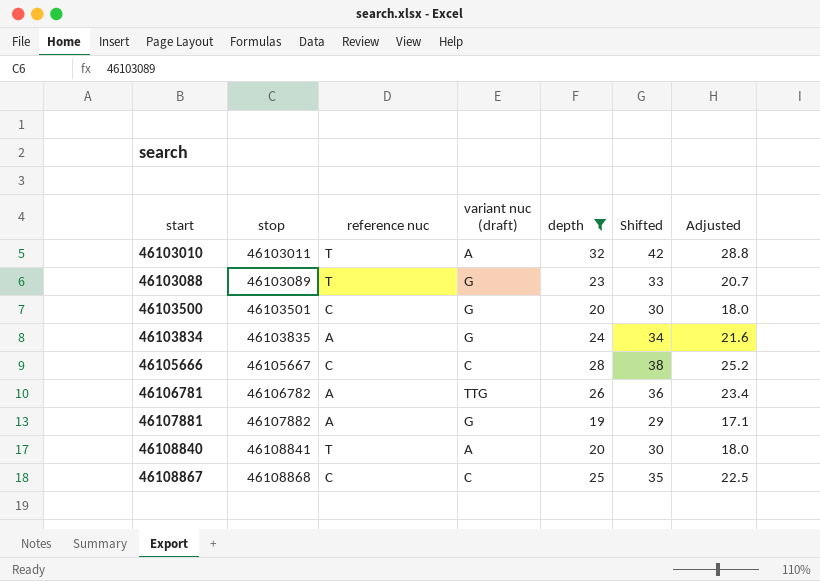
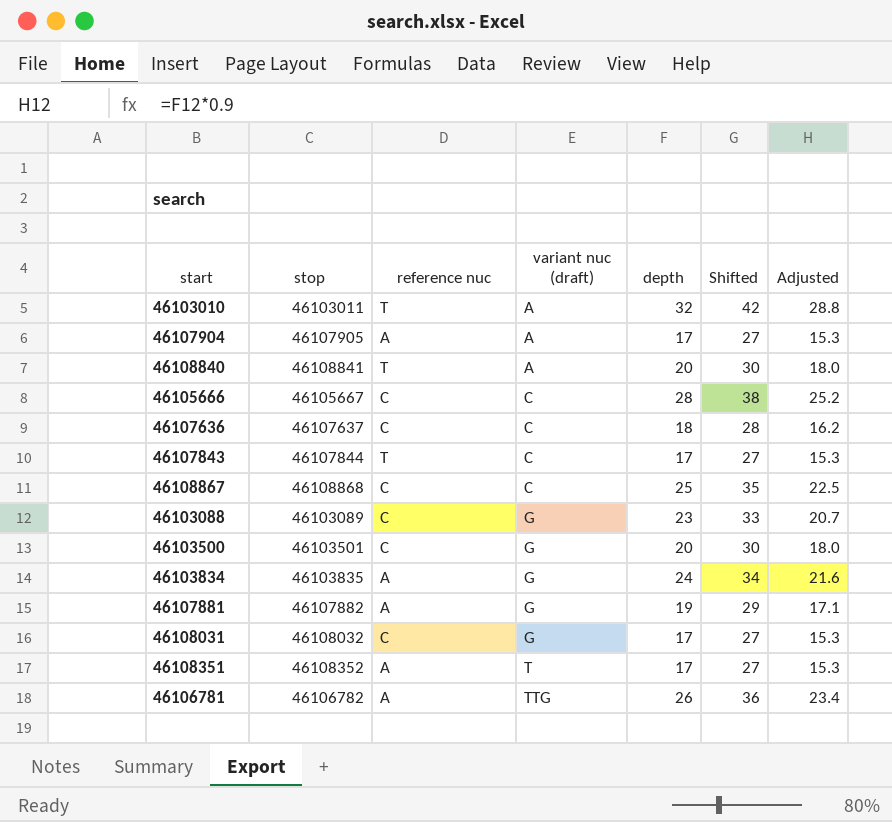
filter: depth >= 19 -> none
row order: start ascending -> variant nuc (draft) ascending
46103088 | reference nuc: T -> C

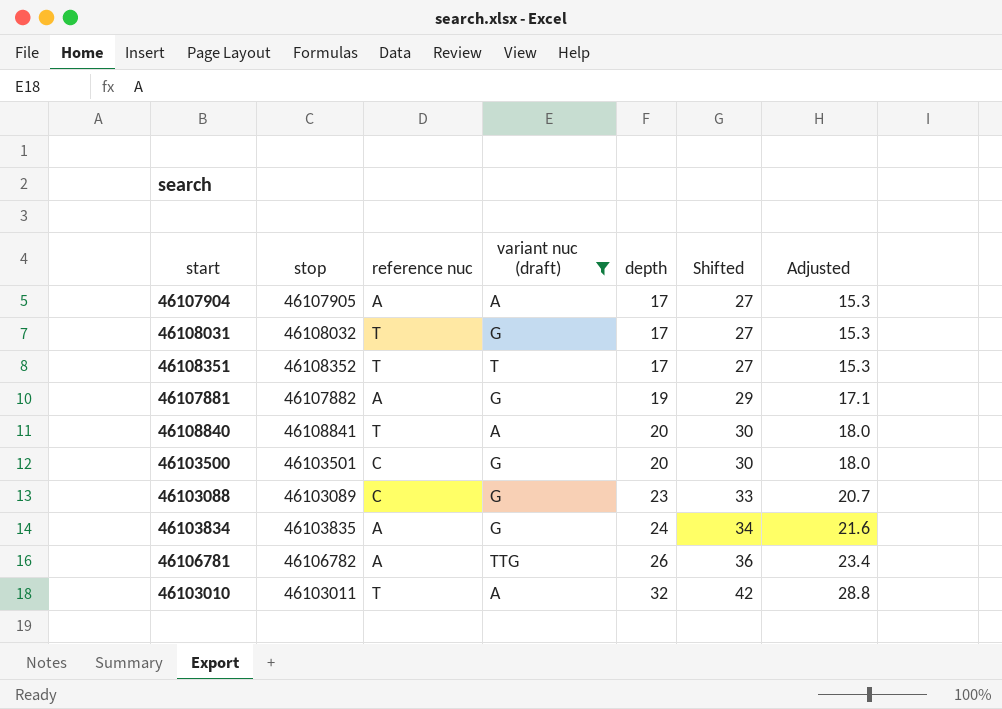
filter: none -> variant nuc (draft) != C
row order: variant nuc (draft) ascending -> depth ascending
46108031 | reference nuc: C -> T
46108351 | reference nuc: A -> T

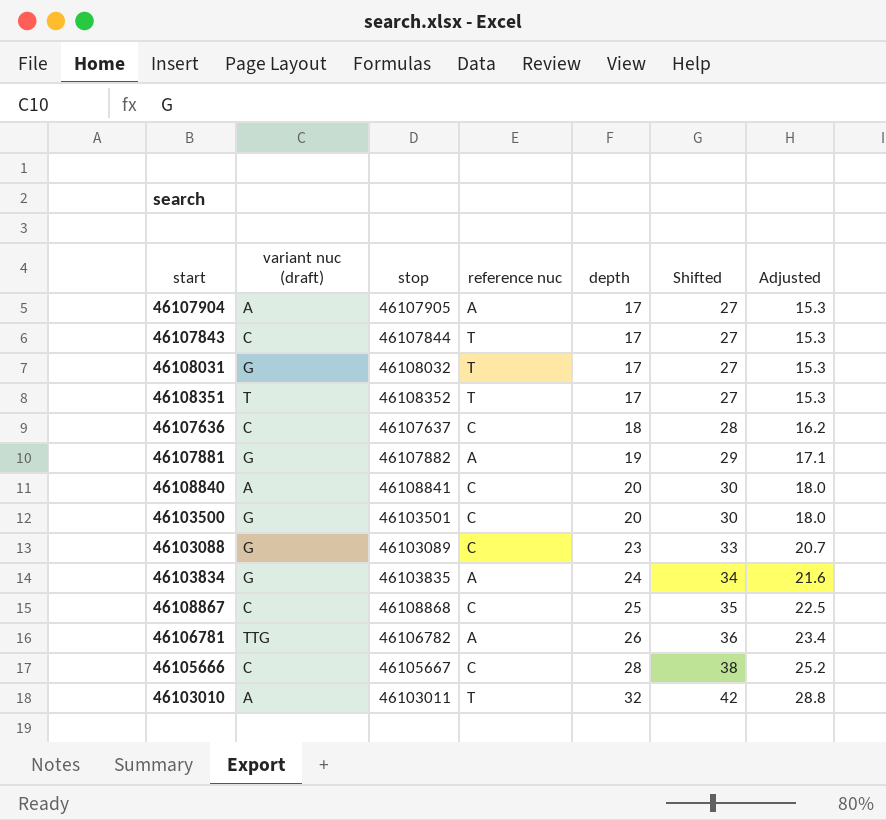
filter: variant nuc (draft) != C -> none
column variant nuc (draft) | position: 4 -> 2
46108840 | reference nuc: T -> C

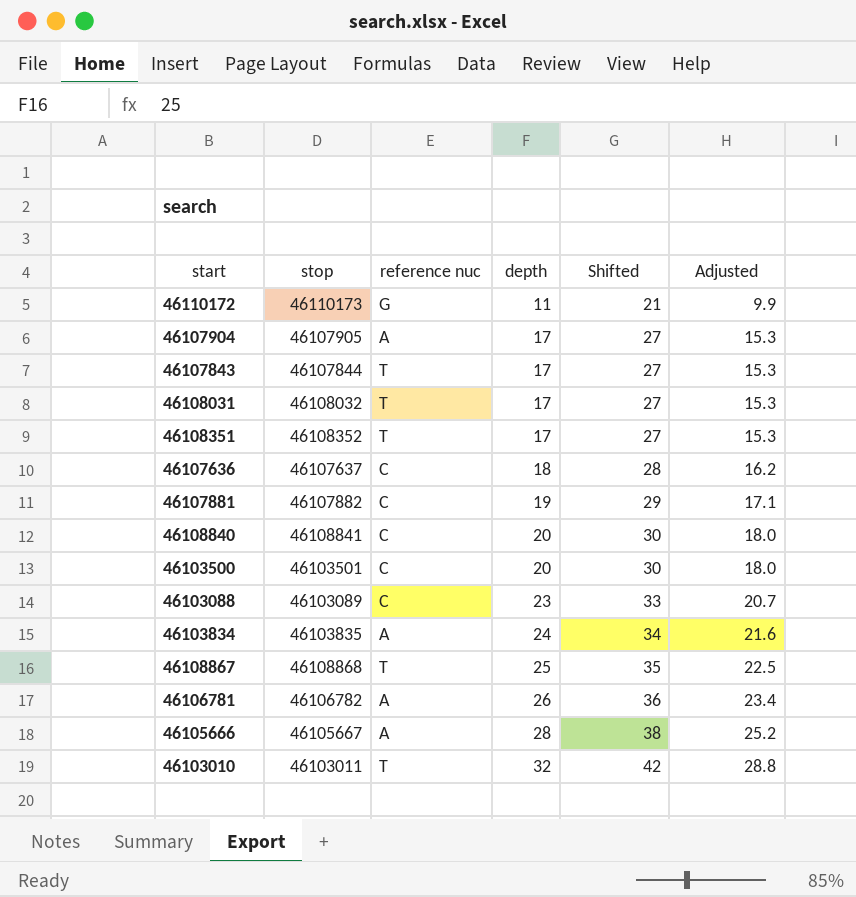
column variant nuc (draft) | position: 2 -> none
row 46110172: none -> 46110173 | G | 11 | 21 | 9.9
46107881 | reference nuc: A -> C
46108867 | reference nuc: C -> T
46105666 | reference nuc: C -> A

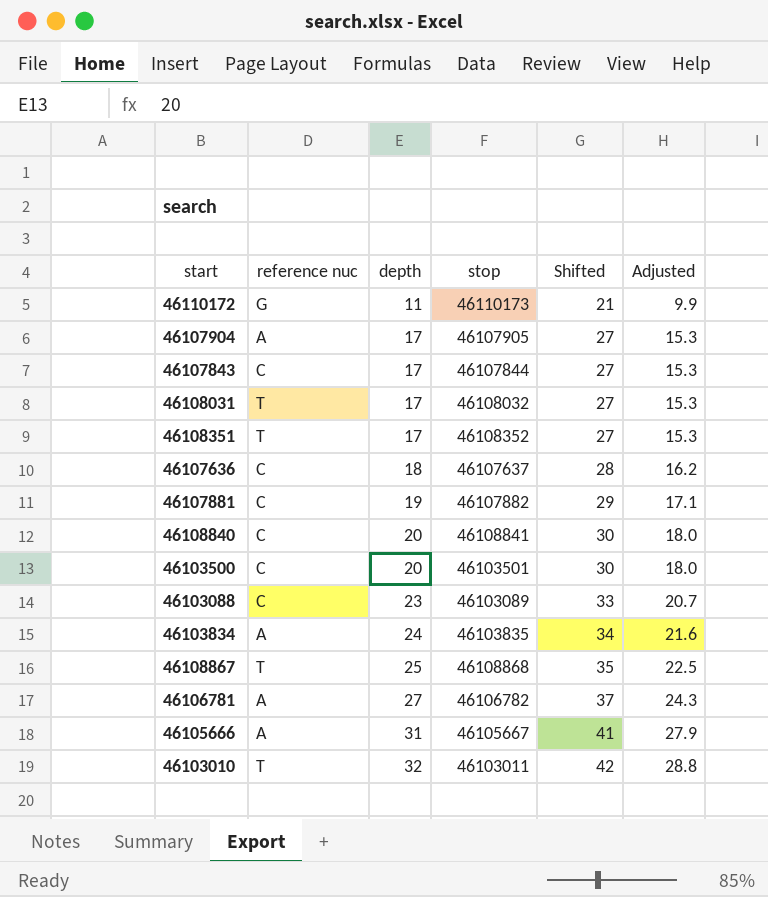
column stop | position: 2 -> 4
46107843 | reference nuc: T -> C
46106781 | depth: 26 -> 27
46106781 | Shifted: 36 -> 37
46106781 | Adjusted: 23.4 -> 24.3
46105666 | depth: 28 -> 31
46105666 | Shifted: 38 -> 41
46105666 | Adjusted: 25.2 -> 27.9

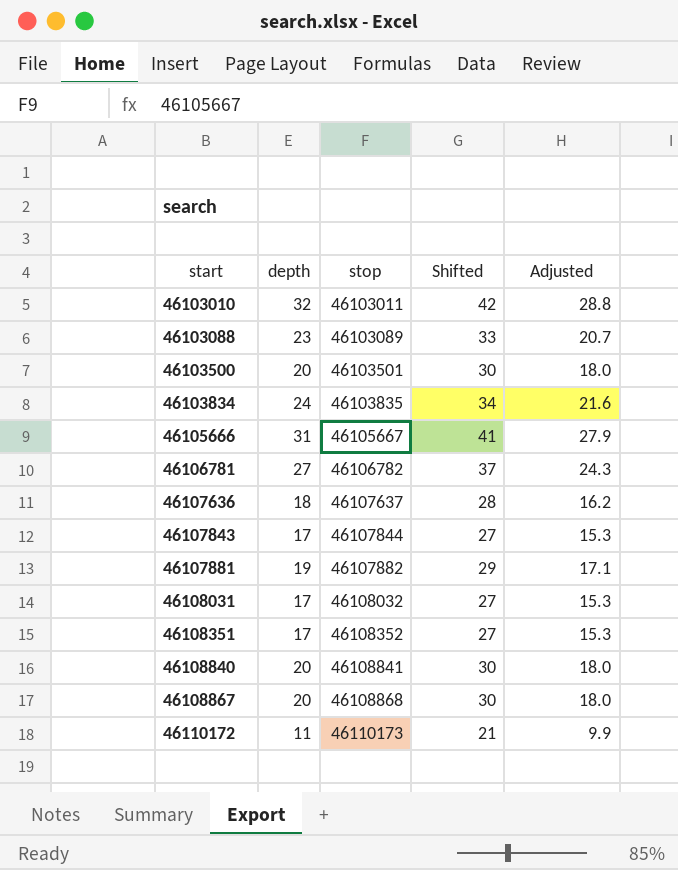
row order: depth ascending -> start ascending
column reference nuc | position: 2 -> none
row 46107904: A | 17 | 46107905 | 27 | 15.3 -> none
46108867 | depth: 25 -> 20
46108867 | Shifted: 35 -> 30
46108867 | Adjusted: 22.5 -> 18.0

